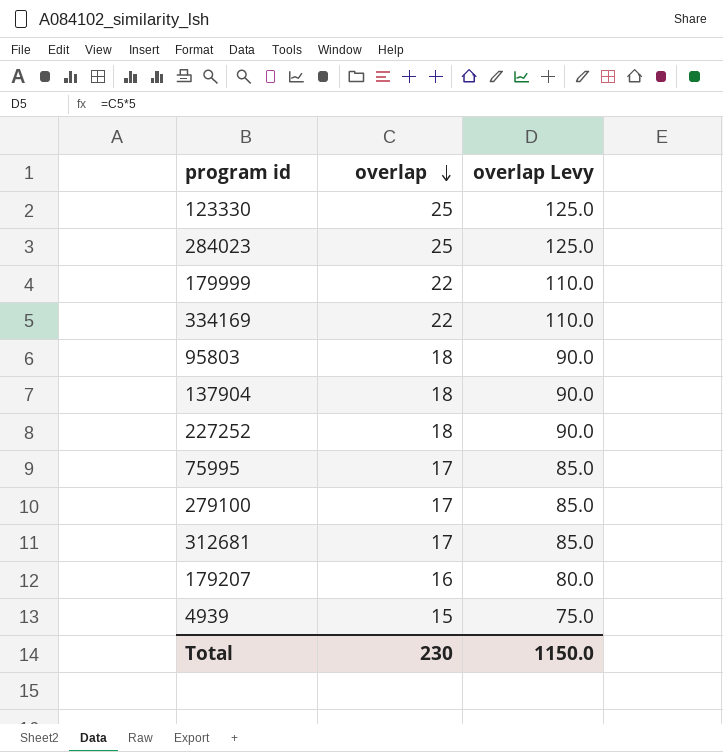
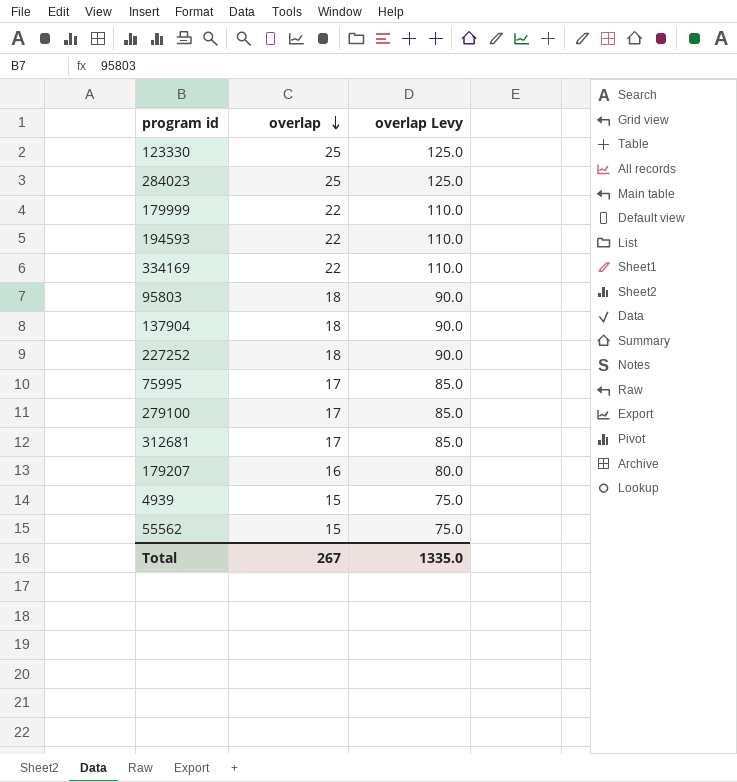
row 194593: none -> 22 | 110.0
row 55562: none -> 15 | 75.0
Total | overlap: 230 -> 267
Total | overlap Levy: 1150.0 -> 1335.0

